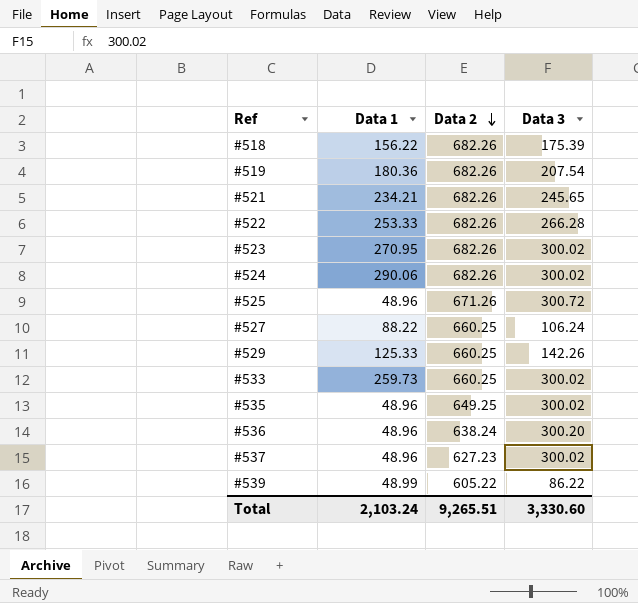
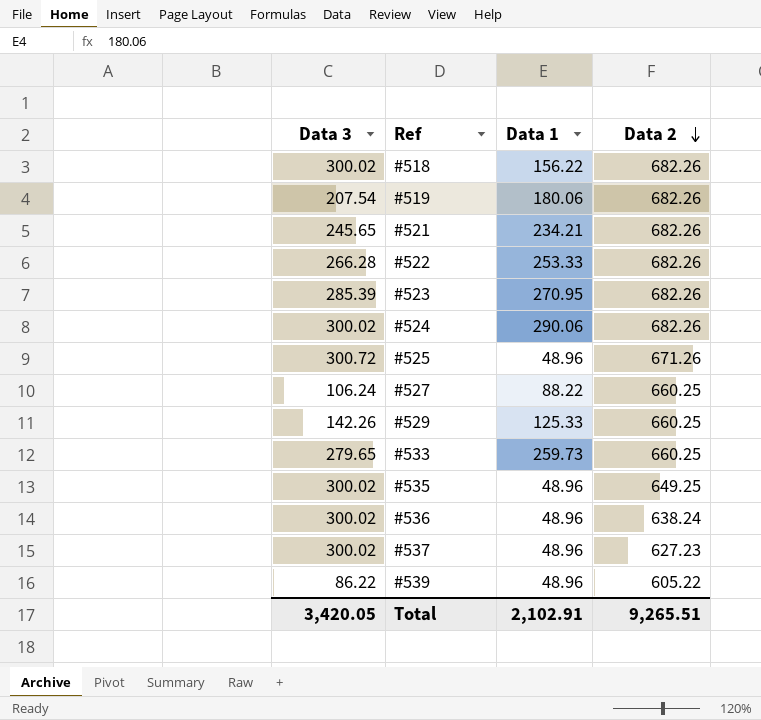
column Data 3 | position: 4 -> 1
#518 | Data 3: 175.39 -> 300.02
#519 | Data 1: 180.36 -> 180.06
#523 | Data 3: 300.02 -> 285.39
#533 | Data 3: 300.02 -> 279.65
#536 | Data 3: 300.20 -> 300.02
#539 | Data 1: 48.99 -> 48.96
Total | Data 3: 3,330.60 -> 3,420.05
Total | Data 1: 2,103.24 -> 2,102.91

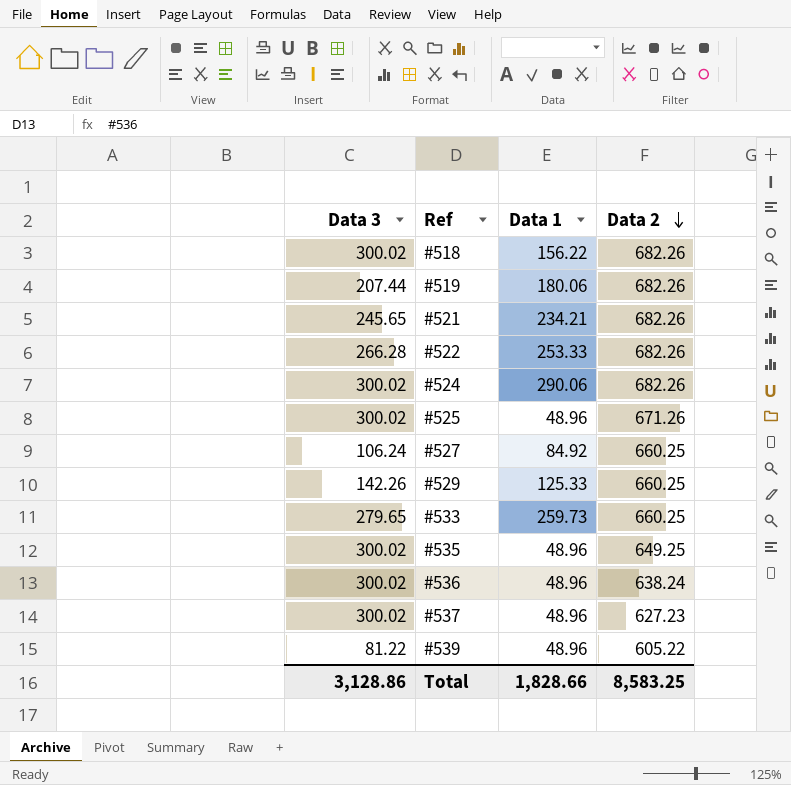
row #523: 285.39 | 270.95 | 682.26 -> none
#519 | Data 3: 207.54 -> 207.44
#525 | Data 3: 300.72 -> 300.02
#527 | Data 1: 88.22 -> 84.92
#539 | Data 3: 86.22 -> 81.22
Total | Data 3: 3,420.05 -> 3,128.86
Total | Data 1: 2,102.91 -> 1,828.66
Total | Data 2: 9,265.51 -> 8,583.25

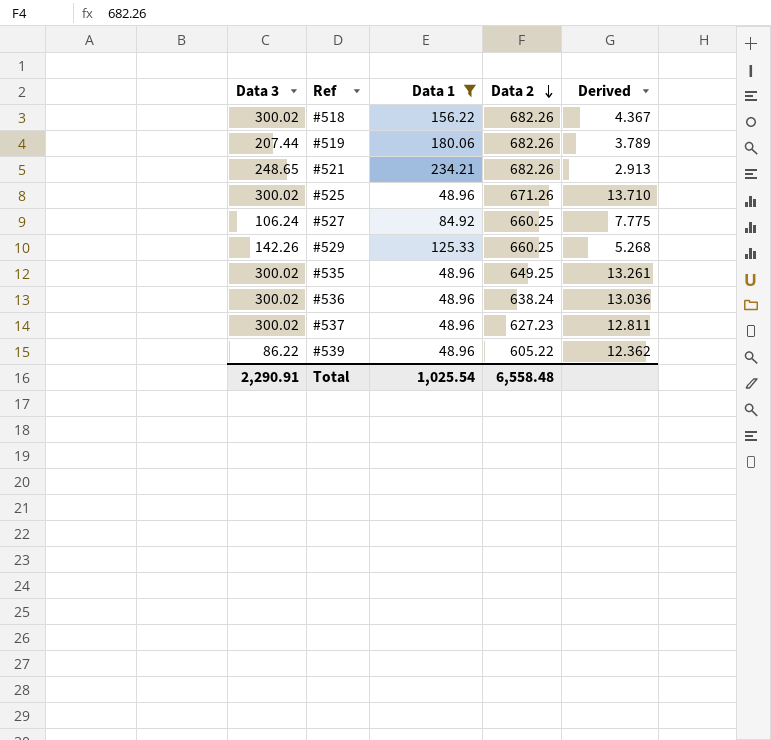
filter: none -> Data 1 <= 234.21
column Derived | formula: none -> [Data 2] / [Data 1]
#521 | Data 3: 245.65 -> 248.65
#539 | Data 3: 81.22 -> 86.22
Total | Data 3: 3,128.86 -> 2,290.91
Total | Data 1: 1,828.66 -> 1,025.54
Total | Data 2: 8,583.25 -> 6,558.48

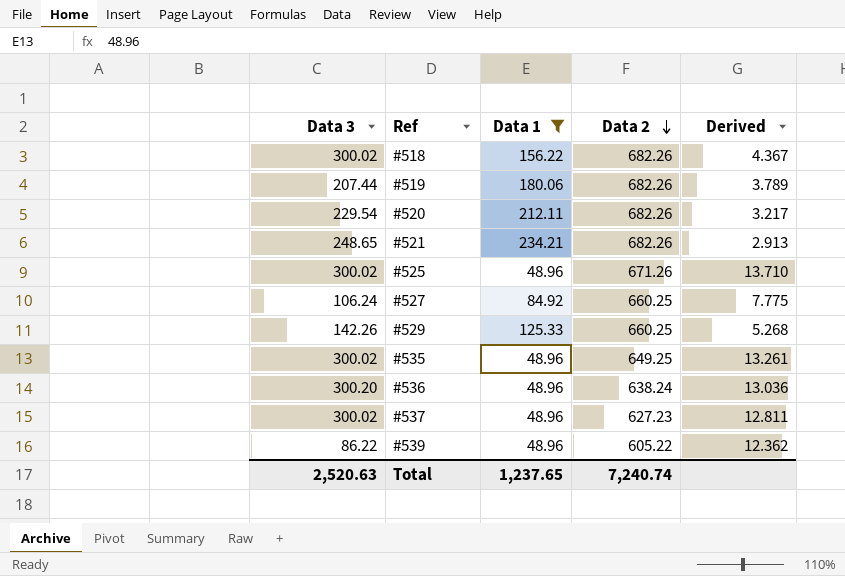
row #520: none -> 229.54 | 212.11 | 682.26 | 3.217
#536 | Data 3: 300.02 -> 300.20
Total | Data 3: 2,290.91 -> 2,520.63
Total | Data 1: 1,025.54 -> 1,237.65
Total | Data 2: 6,558.48 -> 7,240.74

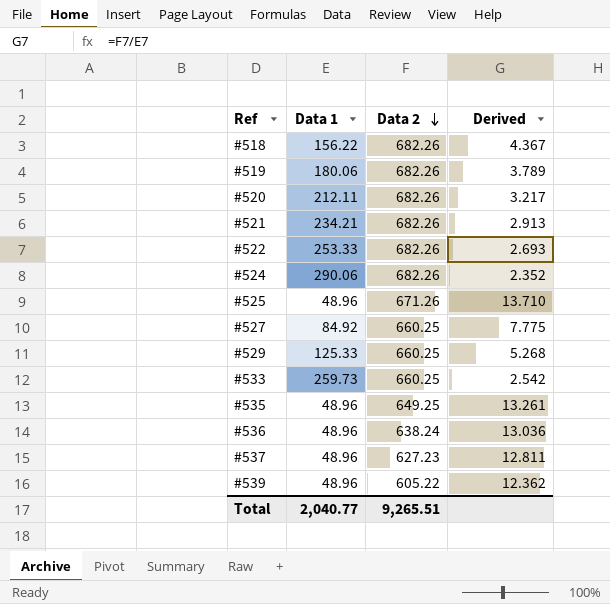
filter: Data 1 <= 234.21 -> none
column Data 3 | position: 1 -> none
Total | Data 1: 1,237.65 -> 2,040.77
Total | Data 2: 7,240.74 -> 9,265.51

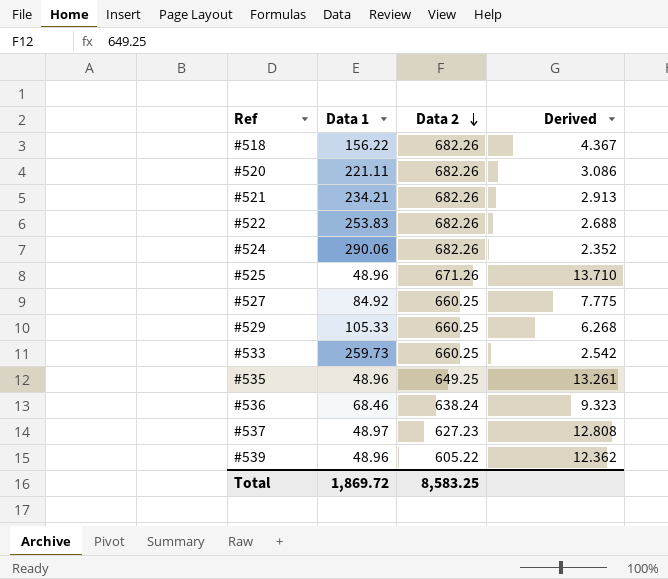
row #519: 180.06 | 682.26 | 3.789 -> none
#520 | Data 1: 212.11 -> 221.11
#520 | Derived: 3.217 -> 3.086
#522 | Data 1: 253.33 -> 253.83
#522 | Derived: 2.693 -> 2.688
#529 | Data 1: 125.33 -> 105.33
#529 | Derived: 5.268 -> 6.268
#536 | Data 1: 48.96 -> 68.46
#536 | Derived: 13.036 -> 9.323
#537 | Data 1: 48.96 -> 48.97
#537 | Derived: 12.811 -> 12.808
Total | Data 1: 2,040.77 -> 1,869.72
Total | Data 2: 9,265.51 -> 8,583.25

